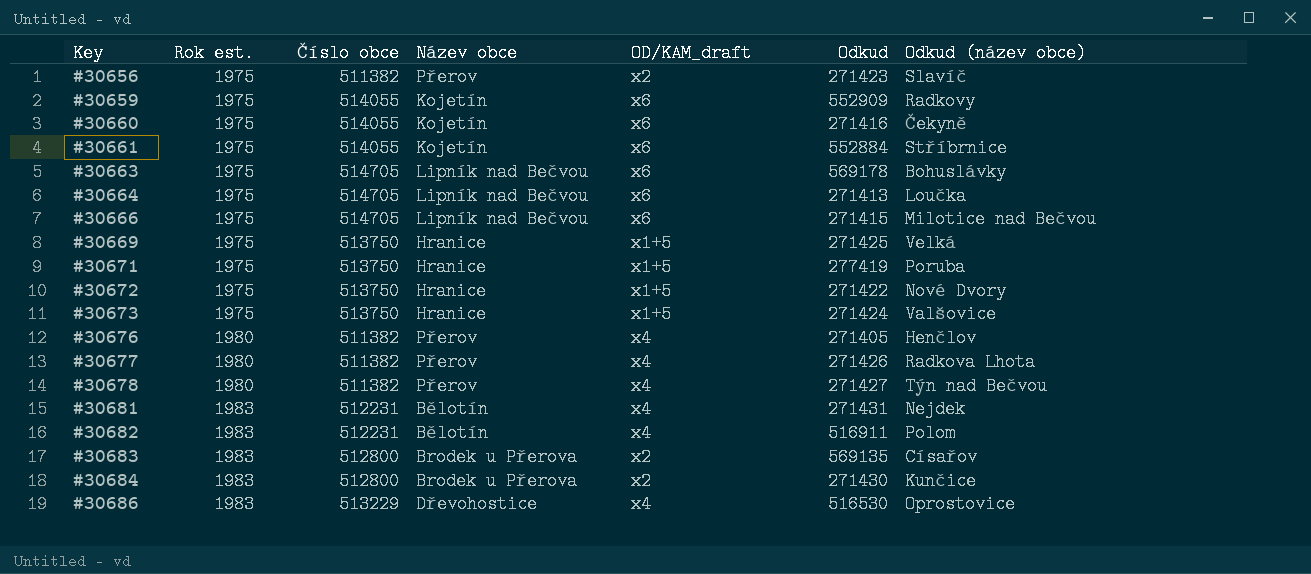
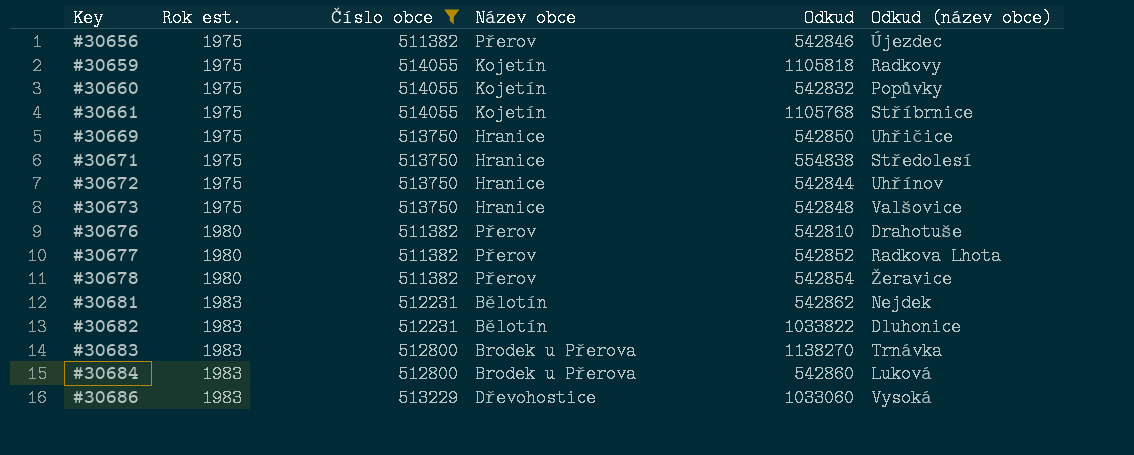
filter: none -> Číslo obce != 514705
column OD/KAM_draft | position: 5 -> none
#30656 | Odkud: 271423 -> 542846
#30656 | Odkud (název obce): Slavíč -> Újezdec
#30659 | Odkud: 552909 -> 1105818
#30660 | Odkud: 271416 -> 542832
#30660 | Odkud (název obce): Čekyně -> Popůvky
#30661 | Odkud: 552884 -> 1105768
#30669 | Odkud: 271425 -> 542850
#30669 | Odkud (název obce): Velká -> Uhřičice
#30671 | Odkud: 277419 -> 554838
#30671 | Odkud (název obce): Poruba -> Středolesí
#30672 | Odkud: 271422 -> 542844
#30672 | Odkud (název obce): Nové Dvory -> Uhřínov
#30673 | Odkud: 271424 -> 542848
#30676 | Odkud: 271405 -> 542810
#30676 | Odkud (název obce): Henčlov -> Drahotuše
#30677 | Odkud: 271426 -> 542852
#30678 | Odkud: 271427 -> 542854
#30678 | Odkud (název obce): Týn nad Bečvou -> Žeravice
#30681 | Odkud: 271431 -> 542862
#30682 | Odkud: 516911 -> 1033822
#30682 | Odkud (název obce): Polom -> Dluhonice
#30683 | Odkud: 569135 -> 1138270
#30683 | Odkud (název obce): Císařov -> Trnávka
#30684 | Odkud: 271430 -> 542860
#30684 | Odkud (název obce): Kunčice -> Luková
#30686 | Odkud: 516530 -> 1033060
#30686 | Odkud (název obce): Oprostovice -> Vysoká

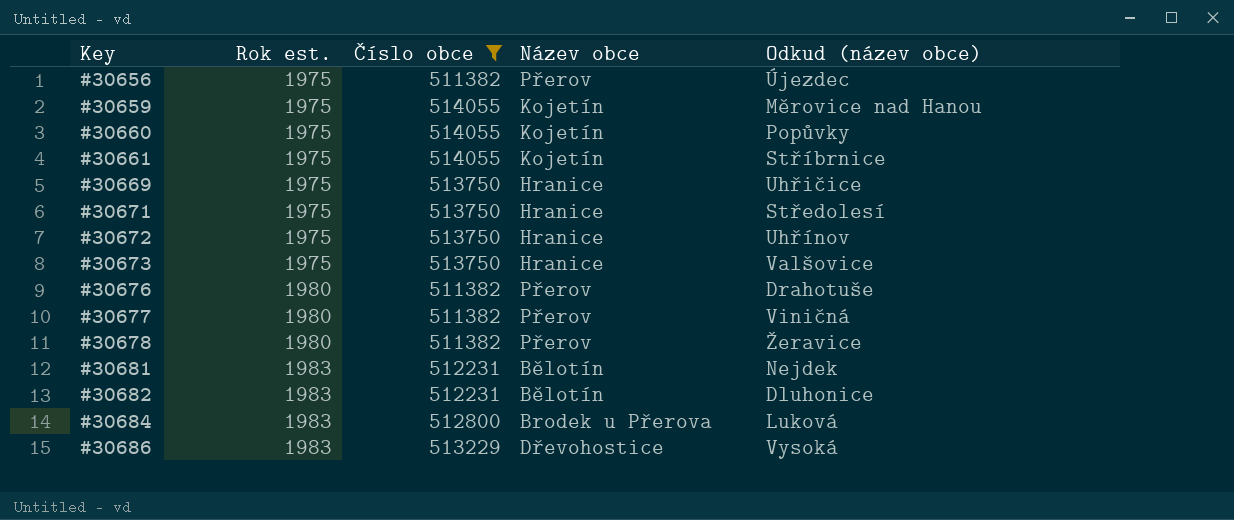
column Odkud | position: 5 -> none
row #30683: 1983 | 512800 | Brodek u Přerova | 1138270 | Trnávka -> none
#30659 | Odkud (název obce): Radkovy -> Měrovice nad Hanou
#30677 | Odkud (název obce): Radkova Lhota -> Viničná

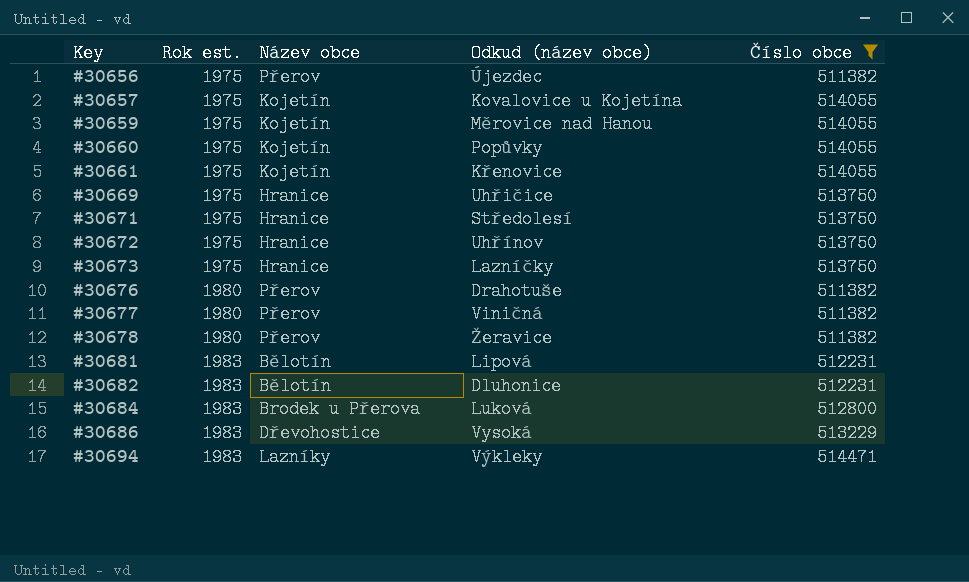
column Číslo obce | position: 3 -> 5
row #30657: none -> 1975 | Kojetín | Kovalovice u Kojetína | 514055
#30661 | Odkud (název obce): Stříbrnice -> Křenovice
#30673 | Odkud (název obce): Valšovice -> Lazníčky
#30681 | Odkud (název obce): Nejdek -> Lipová
row #30694: none -> 1983 | Lazníky | Výkleky | 514471

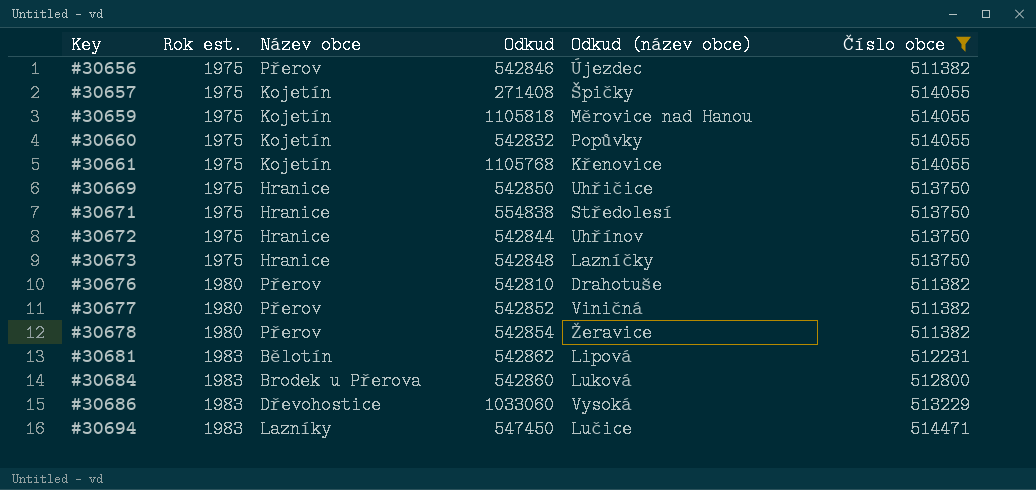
column Odkud | position: none -> 4
row #30682: 1983 | Bělotín | Dluhonice | 512231 -> none
#30657 | Odkud (název obce): Kovalovice u Kojetína -> Špičky
#30694 | Odkud (název obce): Výkleky -> Lučice

